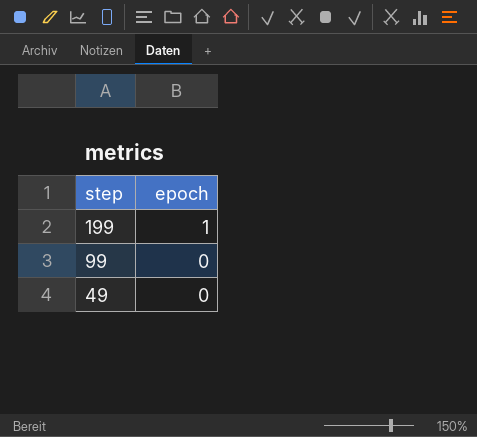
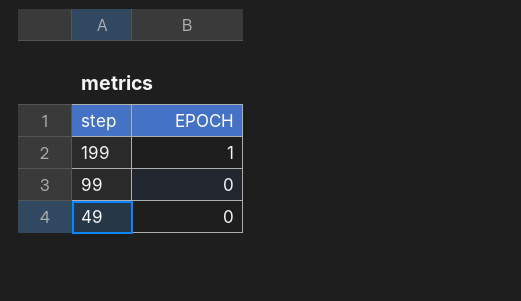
column name: epoch -> EPOCH

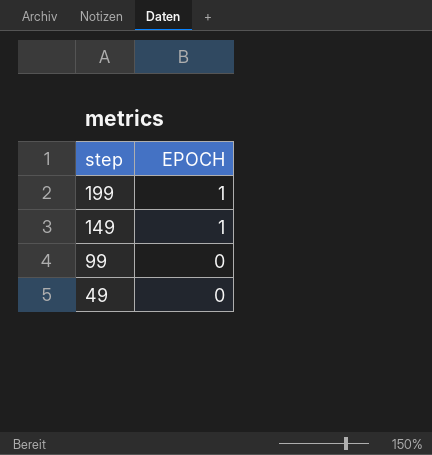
row 149: none -> 1

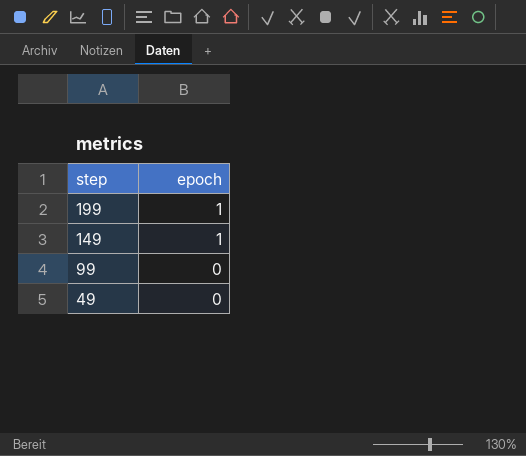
column name: EPOCH -> epoch

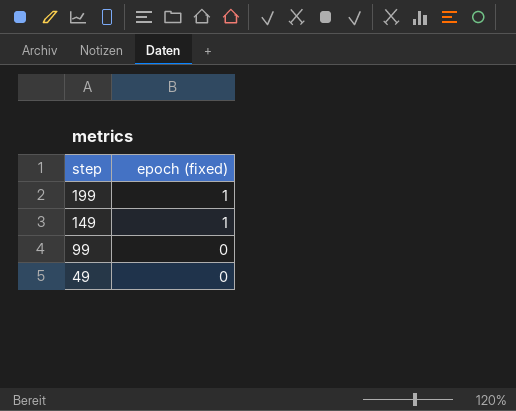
column name: epoch -> epoch (fixed)

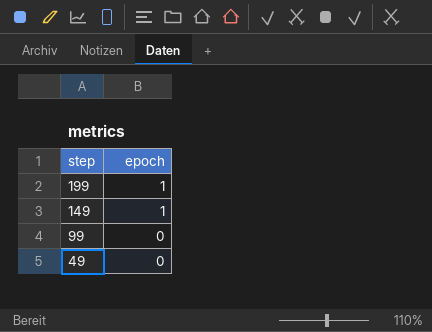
column name: epoch (fixed) -> epoch

